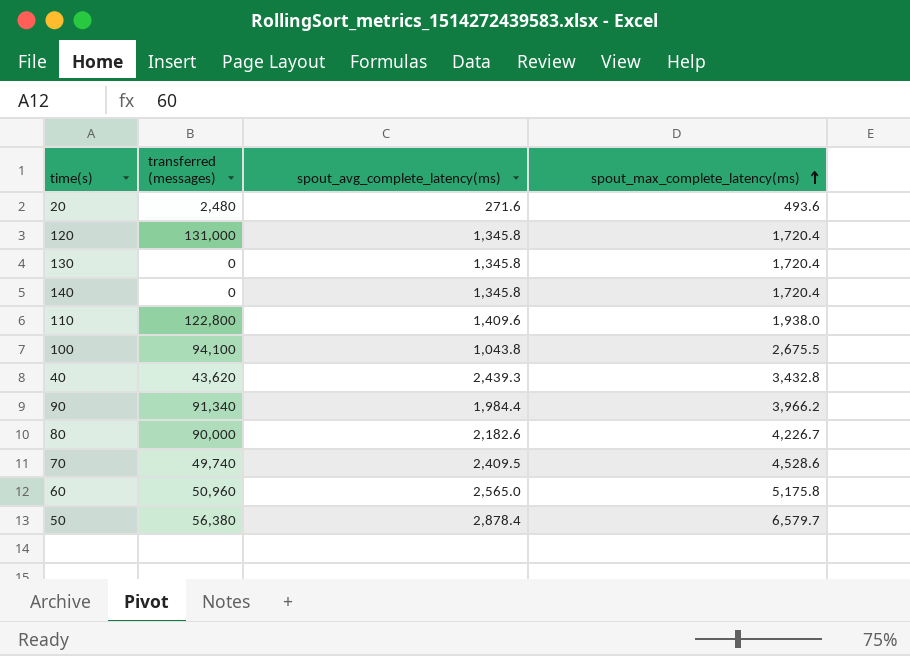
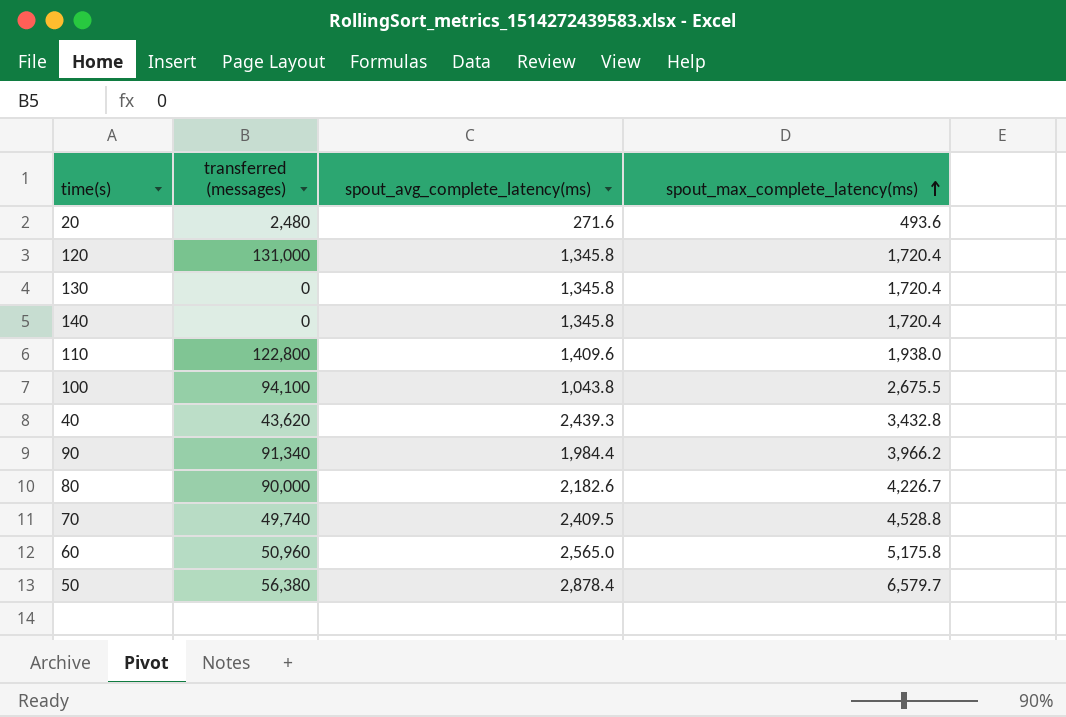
70 | spout_max_complete_latency(ms): 4,528.6 -> 4,528.8

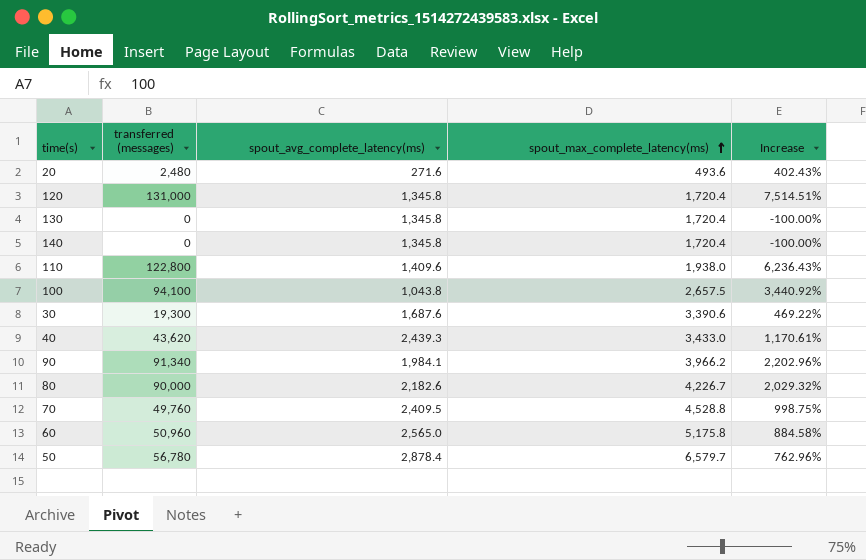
column Increase | formula: none -> ([transferred (messages)] - [spout_max_complete_latency(ms)]) / [spout_max_complete_latency(ms)]
100 | spout_max_complete_latency(ms): 2,675.5 -> 2,657.5
row 30: none -> 19,300 | 1,687.6 | 3,390.6 | 469.22%
40 | spout_max_complete_latency(ms): 3,432.8 -> 3,433.0
90 | spout_avg_complete_latency(ms): 1,984.4 -> 1,984.1
70 | transferred (messages): 49,740 -> 49,760
50 | transferred (messages): 56,380 -> 56,780

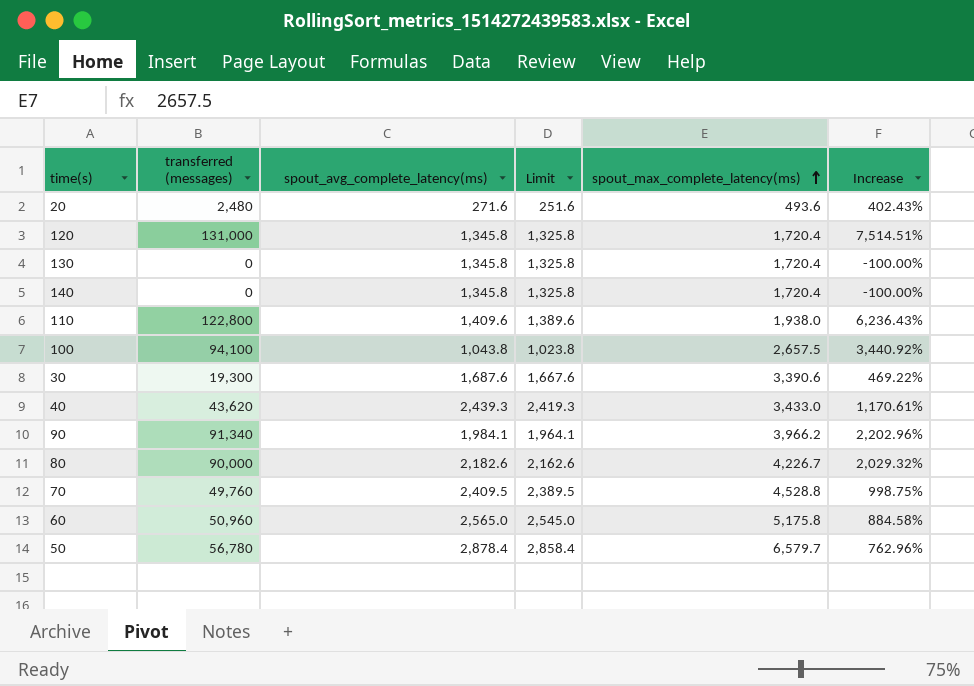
column Limit | formula: none -> [spout_avg_complete_latency(ms)] - 20

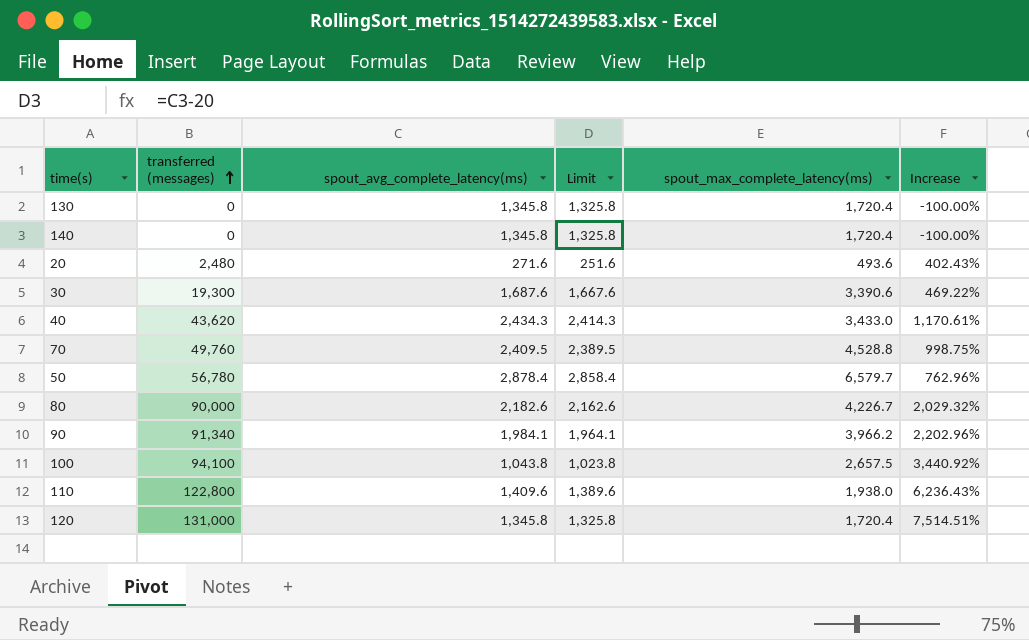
row order: spout_max_complete_latency(ms) ascending -> transferred (messages) ascending
row 60: 50,960 | 2,565.0 | 2,545.0 | 5,175.8 | 884.58% -> none
40 | spout_avg_complete_latency(ms): 2,439.3 -> 2,434.3
40 | Limit: 2,419.3 -> 2,414.3

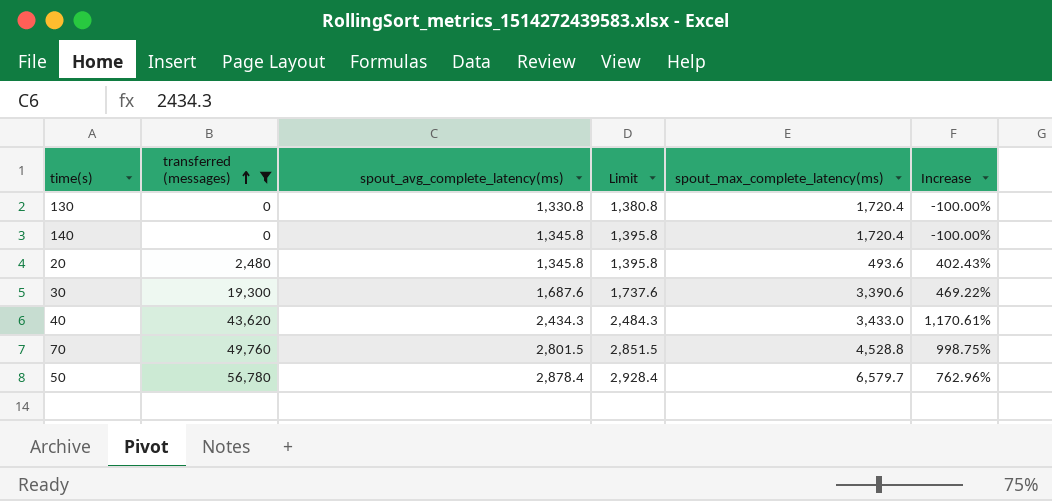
filter: none -> transferred (messages) <= 56,780
column Limit | formula: [spout_avg_complete_latency(ms)] - 20 -> [spout_avg_complete_latency(ms)] + 50
130 | spout_avg_complete_latency(ms): 1,345.8 -> 1,330.8
20 | spout_avg_complete_latency(ms): 271.6 -> 1,345.8
70 | spout_avg_complete_latency(ms): 2,409.5 -> 2,801.5

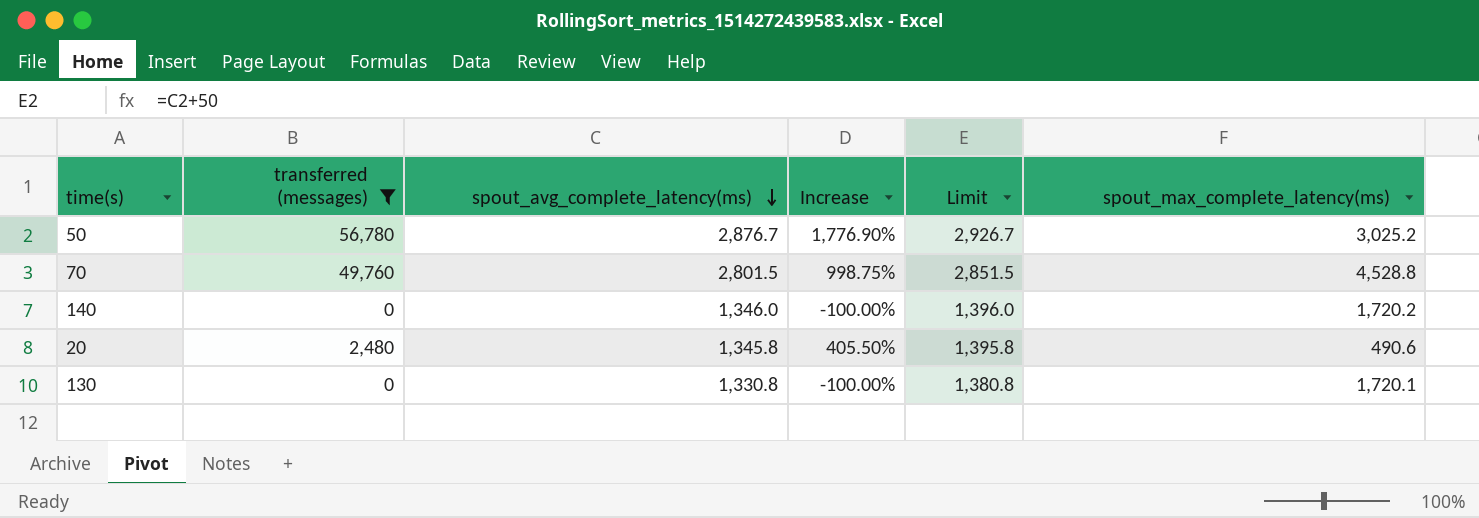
row order: transferred (messages) ascending -> spout_avg_complete_latency(ms) descending
column Increase | position: 6 -> 4
row 30: 19,300 | 1,687.6 | 1,737.6 | 3,390.6 | 469.22% -> none
row 40: 43,620 | 2,434.3 | 2,484.3 | 3,433.0 | 1,170.61% -> none
50 | spout_avg_complete_latency(ms): 2,878.4 -> 2,876.7
50 | Increase: 762.96% -> 1,776.90%
50 | Limit: 2,928.4 -> 2,926.7
50 | spout_max_complete_latency(ms): 6,579.7 -> 3,025.2
140 | spout_avg_complete_latency(ms): 1,345.8 -> 1,346.0
140 | Limit: 1,395.8 -> 1,396.0
140 | spout_max_complete_latency(ms): 1,720.4 -> 1,720.2
20 | Increase: 402.43% -> 405.50%
20 | spout_max_complete_latency(ms): 493.6 -> 490.6
130 | spout_max_complete_latency(ms): 1,720.4 -> 1,720.1

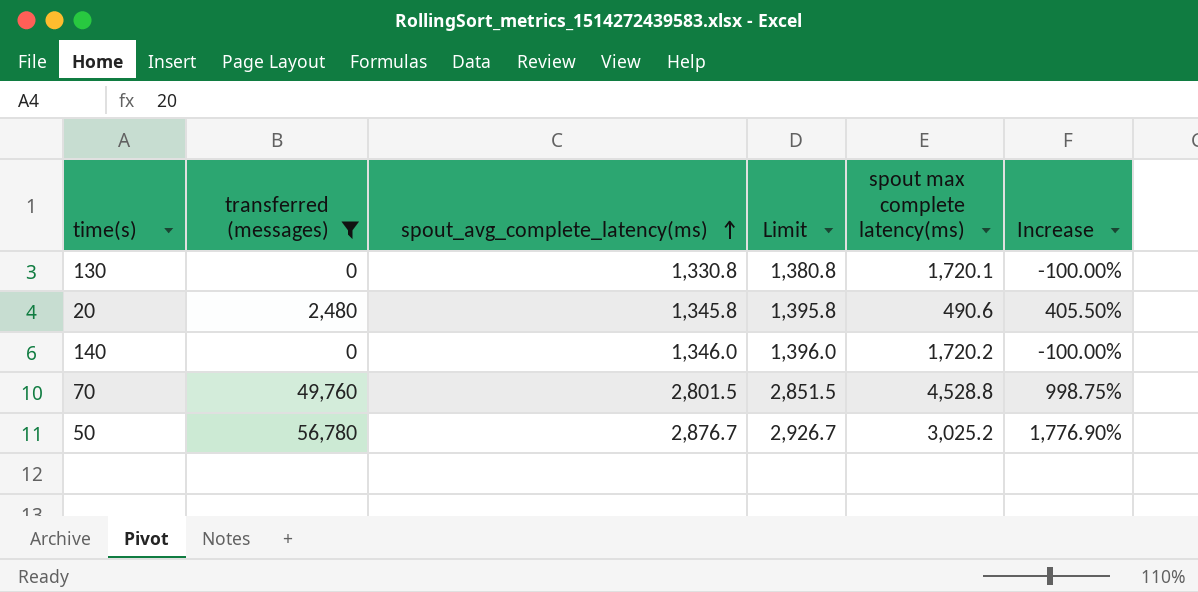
row order: spout_avg_complete_latency(ms) descending -> spout_avg_complete_latency(ms) ascending
column name: spout_max_complete_latency(ms) -> spout max complete latency(ms)
column Increase | position: 4 -> 6

